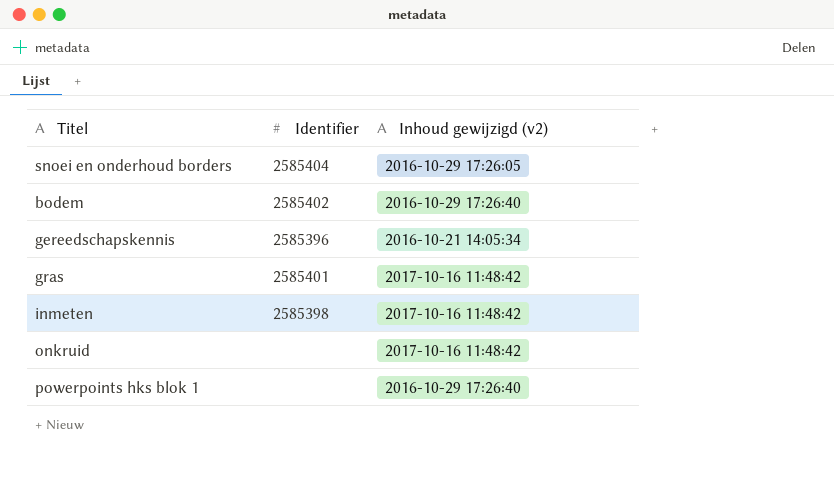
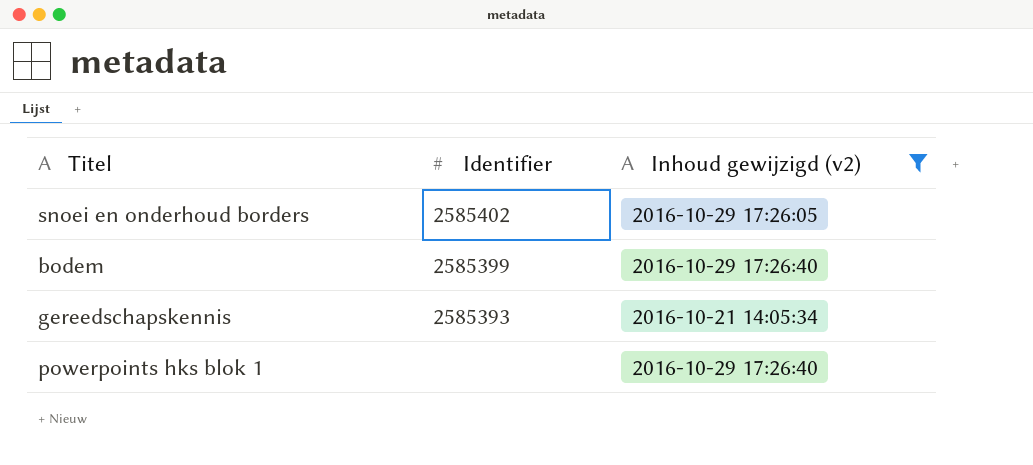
filter: none -> Inhoud gewijzigd (v2) != 2017-10-16 11:48:42
snoei en onderhoud borders | Identifier: 2585404 -> 2585402
bodem | Identifier: 2585402 -> 2585399
gereedschapskennis | Identifier: 2585396 -> 2585393

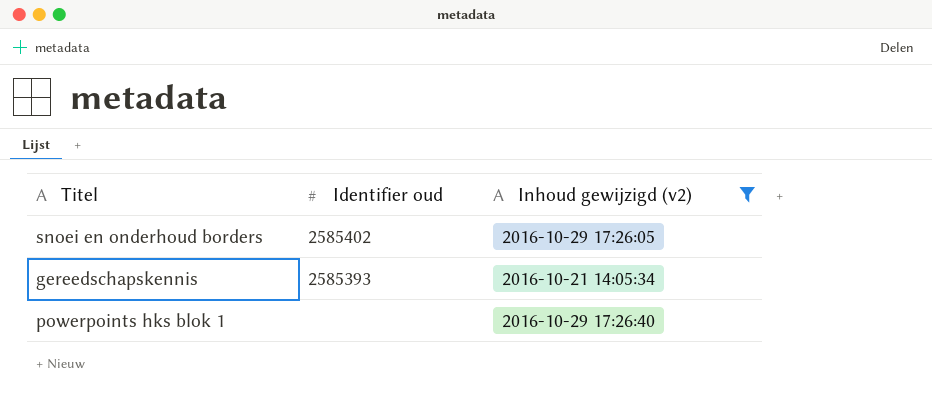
column name: Identifier -> Identifier oud
row bodem: 2585399 | 2016-10-29 17:26:40 -> none

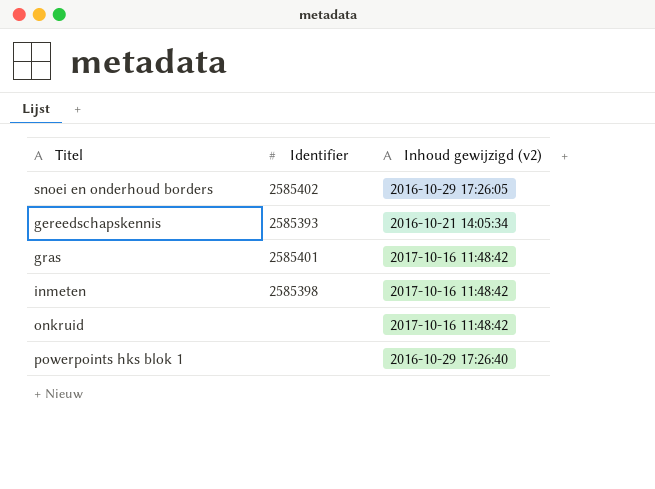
filter: Inhoud gewijzigd (v2) != 2017-10-16 11:48:42 -> none
column name: Identifier oud -> Identifier

